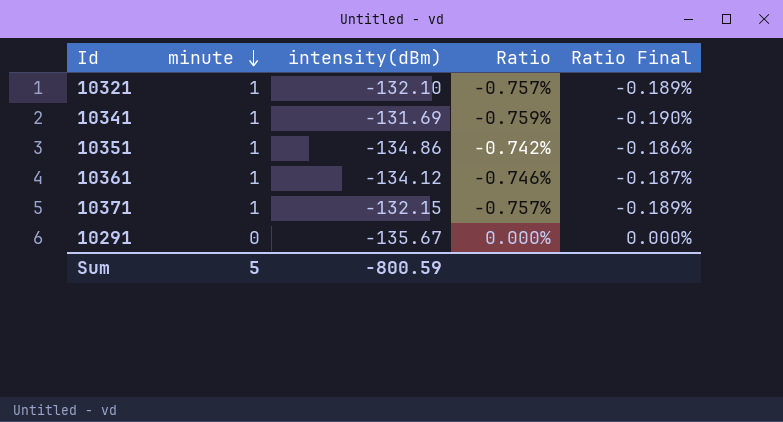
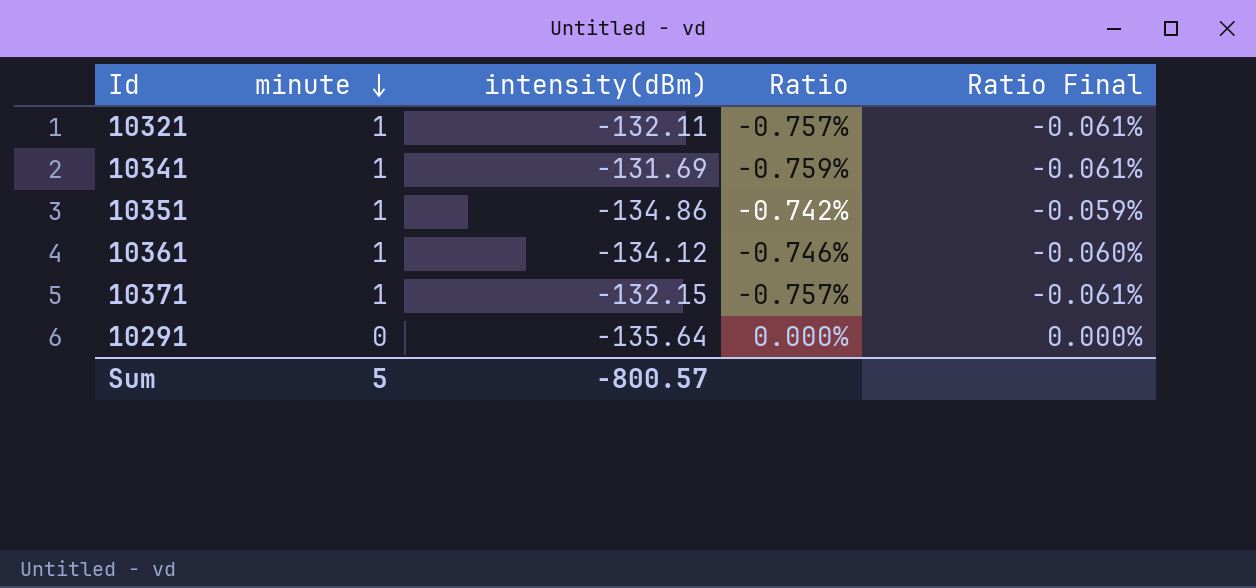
column Ratio Final | formula: [Ratio] * 0.25 -> [Ratio] * 0.08
10321 | intensity(dBm): -132.10 -> -132.11
10291 | intensity(dBm): -135.67 -> -135.64
Sum | intensity(dBm): -800.59 -> -800.57

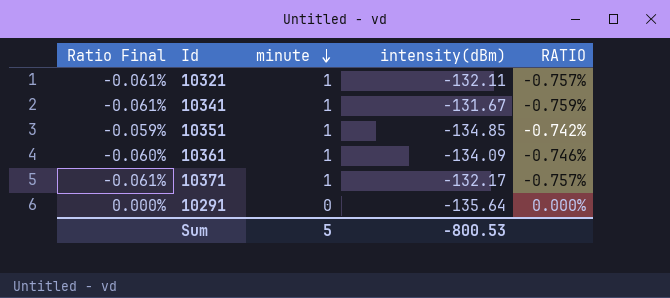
column Ratio Final | position: 5 -> 1
column name: Ratio -> RATIO
10341 | intensity(dBm): -131.69 -> -131.67
10351 | intensity(dBm): -134.86 -> -134.85
10361 | intensity(dBm): -134.12 -> -134.09
10371 | intensity(dBm): -132.15 -> -132.17
Sum | intensity(dBm): -800.57 -> -800.53

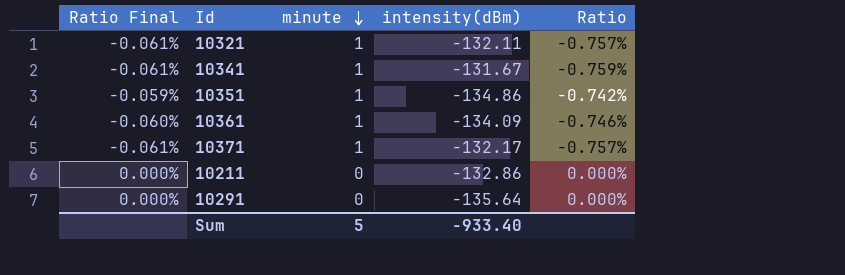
column name: RATIO -> Ratio
10351 | intensity(dBm): -134.85 -> -134.86
row 10211: none -> 0.000% | 0 | -132.86 | 0.000%
Sum | intensity(dBm): -800.53 -> -933.40

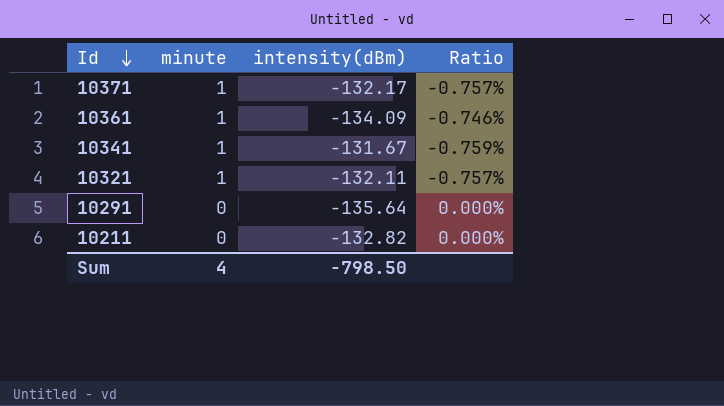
row order: minute descending -> Id descending
column Ratio Final | formula: [Ratio] * 0.08 -> none
row 10351: -0.059% | 1 | -134.86 | -0.742% -> none
10211 | intensity(dBm): -132.86 -> -132.82
Sum | minute: 5 -> 4
Sum | intensity(dBm): -933.40 -> -798.50

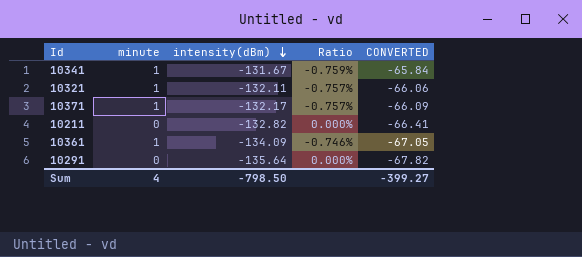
row order: Id descending -> intensity(dBm) descending
column CONVERTED | formula: none -> [intensity(dBm)] * 0.5

